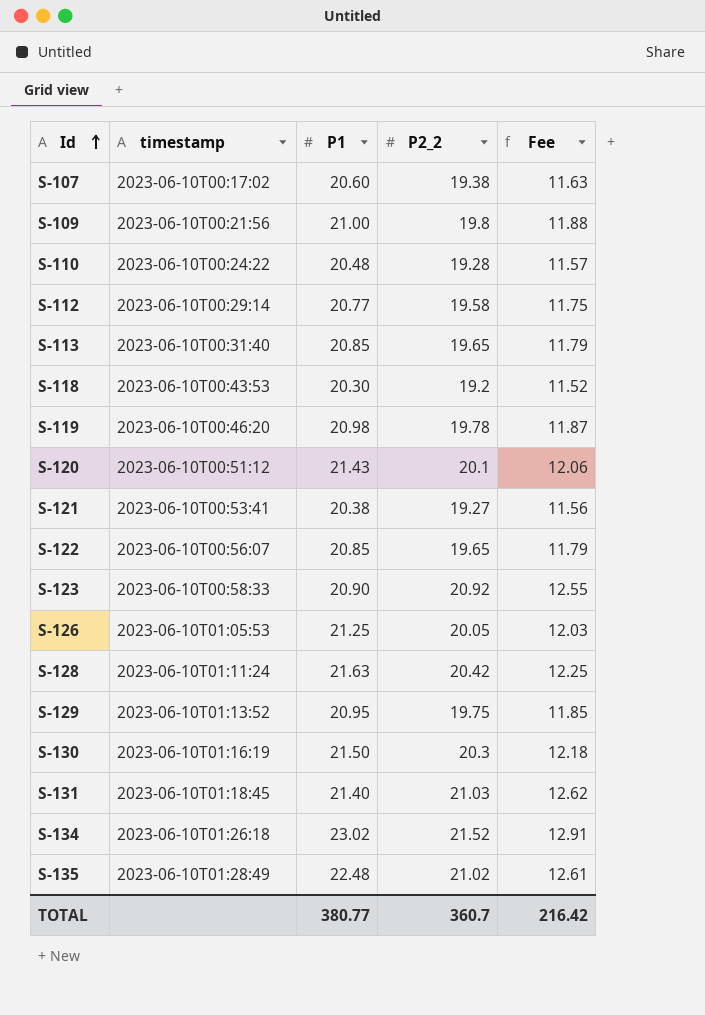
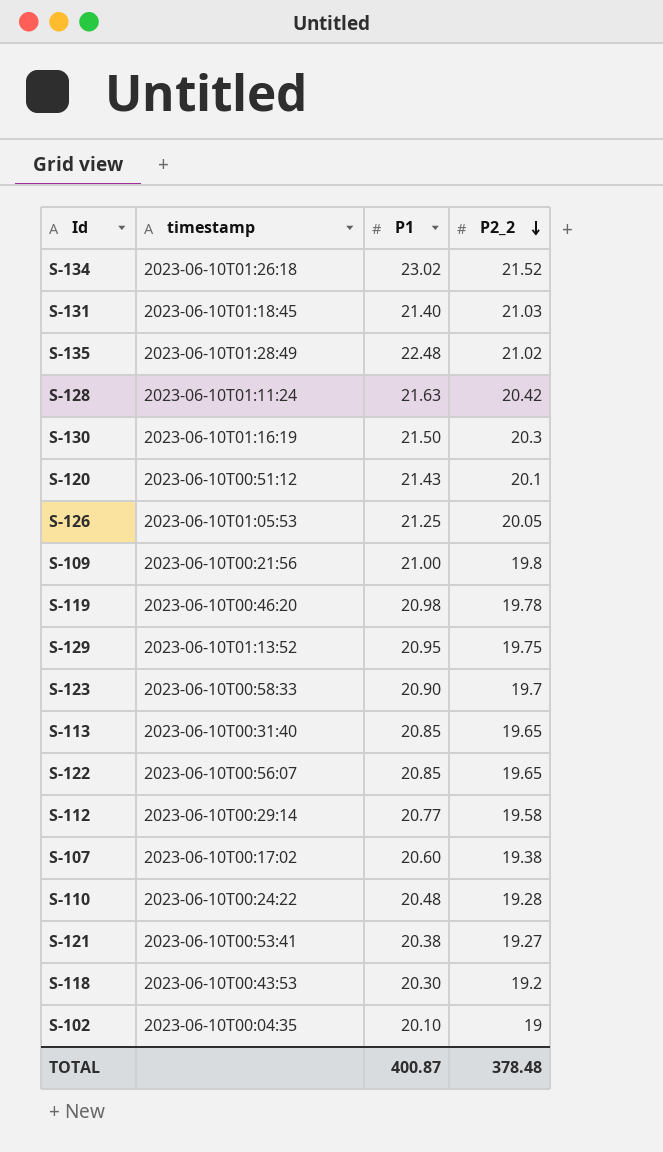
row order: Id ascending -> P2_2 descending
column Fee | formula: [P2_2] * 0.6 -> none
S-123 | P2_2: 20.92 -> 19.7
row S-102: none -> 2023-06-10T00:04:35 | 20.10 | 19
TOTAL | P1: 380.77 -> 400.87
TOTAL | P2_2: 360.7 -> 378.48

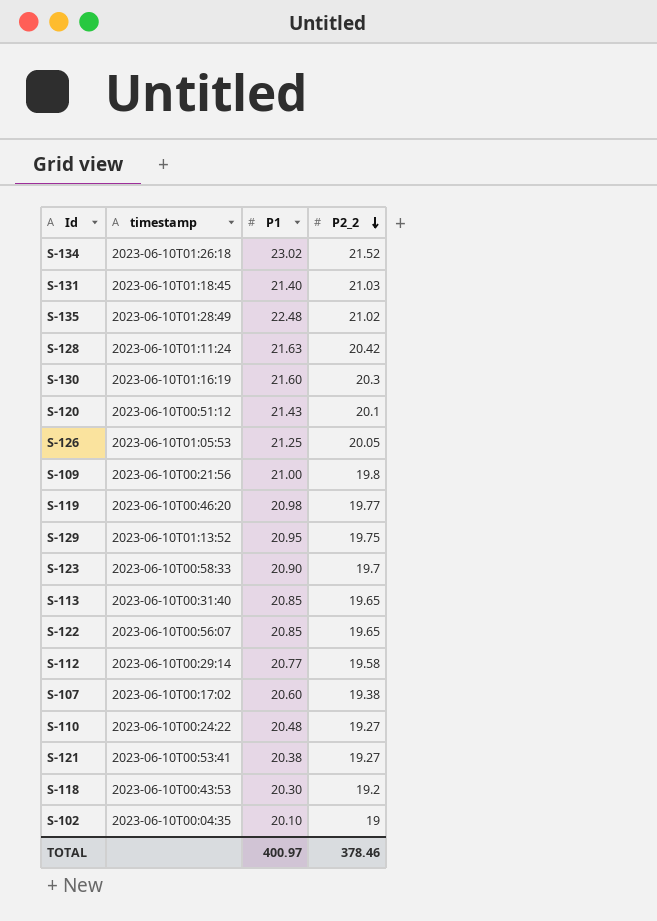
S-130 | P1: 21.50 -> 21.60
S-119 | P2_2: 19.78 -> 19.77
S-110 | P2_2: 19.28 -> 19.27
TOTAL | P1: 400.87 -> 400.97
TOTAL | P2_2: 378.48 -> 378.46

